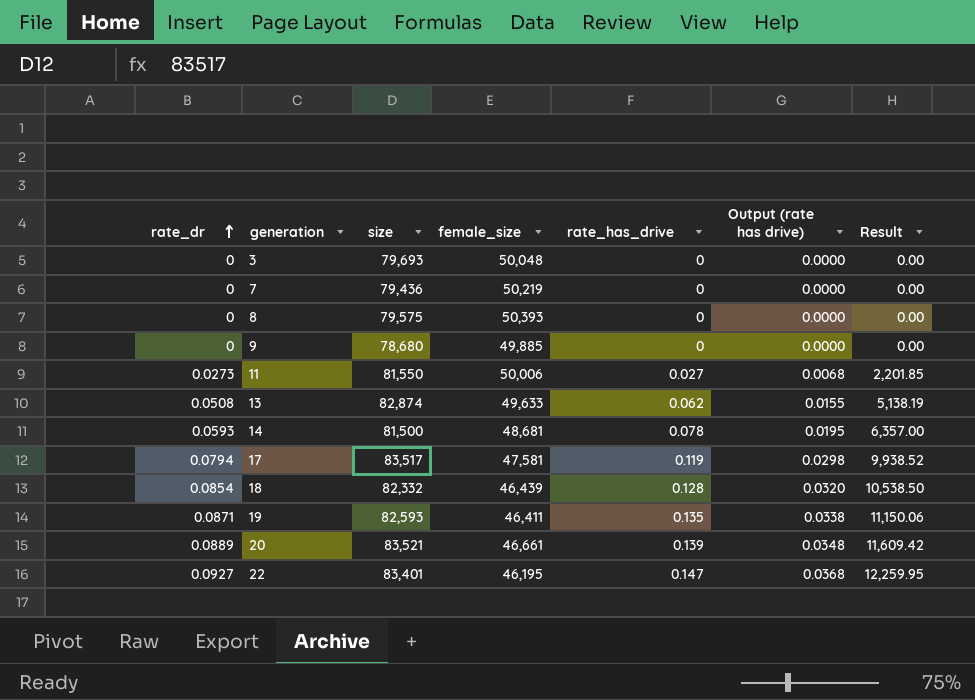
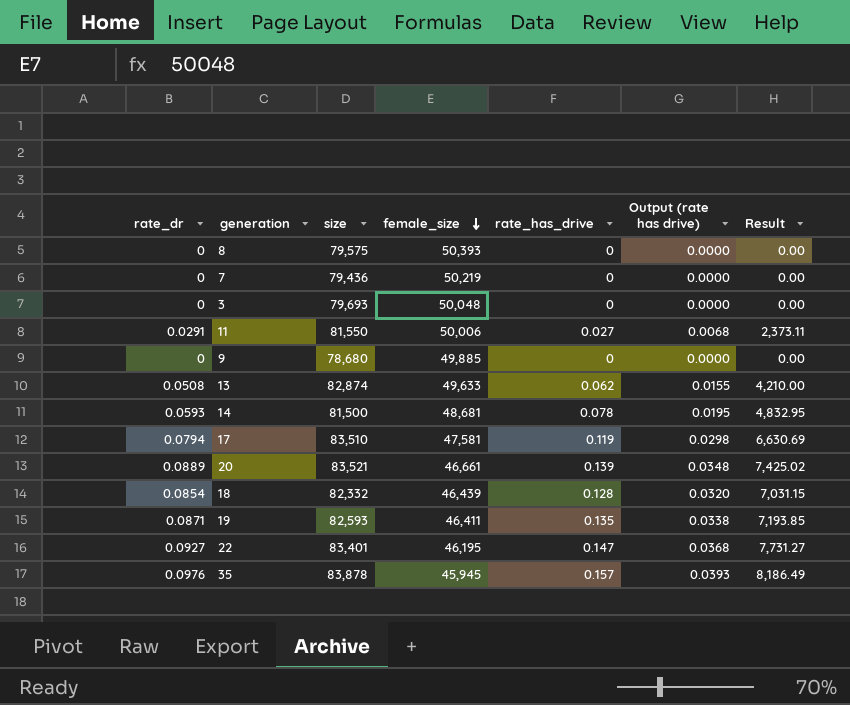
row order: rate_dr ascending -> female_size descending
column Result | formula: [size] * [rate_has_drive] -> [rate_dr] * [size]
11 | rate_dr: 0.0273 -> 0.0291
17 | size: 83,517 -> 83,510
row 35: none -> 0.0976 | 83,878 | 45,945 | 0.157 | 0.0393 | 8,186.49

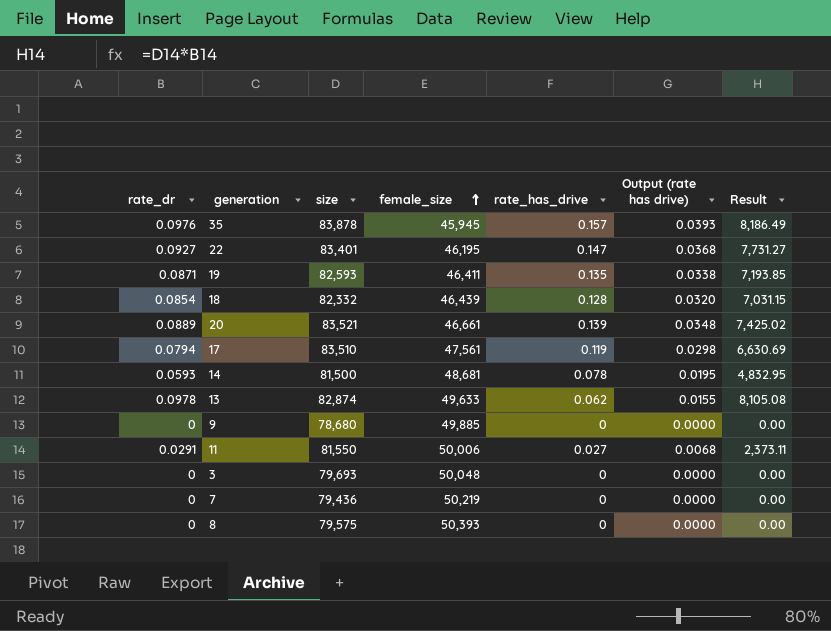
row order: female_size descending -> female_size ascending
17 | female_size: 47,581 -> 47,561
13 | rate_dr: 0.0508 -> 0.0978
13 | Result: 4,210.00 -> 8,105.08

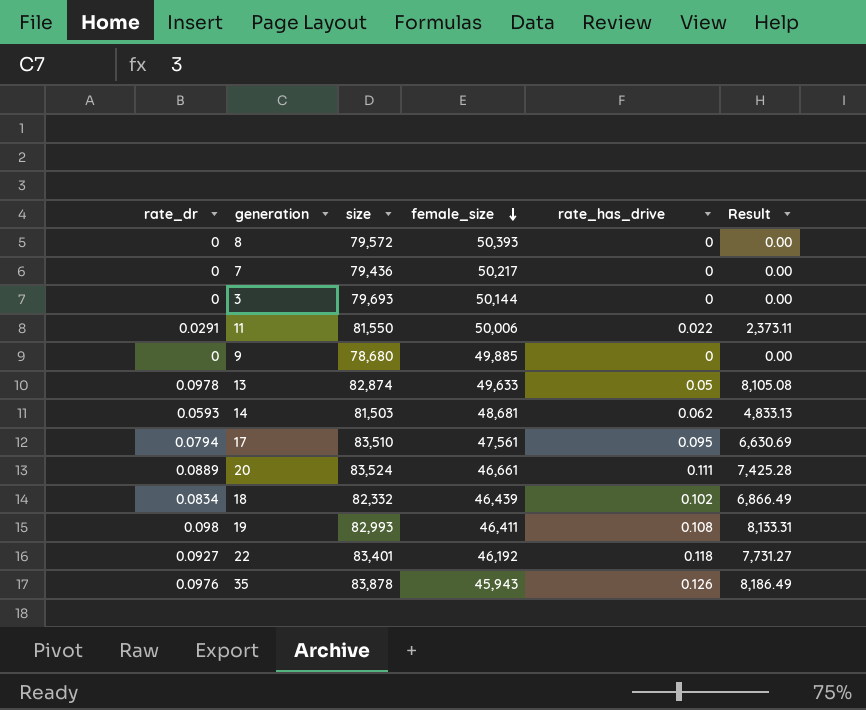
row order: female_size ascending -> female_size descending
column Output (rate has drive) | formula: [rate_has_drive] * 0.25 -> none
8 | size: 79,575 -> 79,572
7 | female_size: 50,219 -> 50,217
3 | female_size: 50,048 -> 50,144
11 | rate_has_drive: 0.027 -> 0.022
13 | rate_has_drive: 0.062 -> 0.05
14 | size: 81,500 -> 81,503
14 | rate_has_drive: 0.078 -> 0.062
14 | Result: 4,832.95 -> 4,833.13
17 | rate_has_drive: 0.119 -> 0.095
20 | size: 83,521 -> 83,524
20 | rate_has_drive: 0.139 -> 0.111
20 | Result: 7,425.02 -> 7,425.28
18 | rate_dr: 0.0854 -> 0.0834
18 | rate_has_drive: 0.128 -> 0.102
18 | Result: 7,031.15 -> 6,866.49
19 | rate_dr: 0.0871 -> 0.098
19 | size: 82,593 -> 82,993
19 | rate_has_drive: 0.135 -> 0.108
19 | Result: 7,193.85 -> 8,133.31
22 | female_size: 46,195 -> 46,192
22 | rate_has_drive: 0.147 -> 0.118
35 | female_size: 45,945 -> 45,943
35 | rate_has_drive: 0.157 -> 0.126

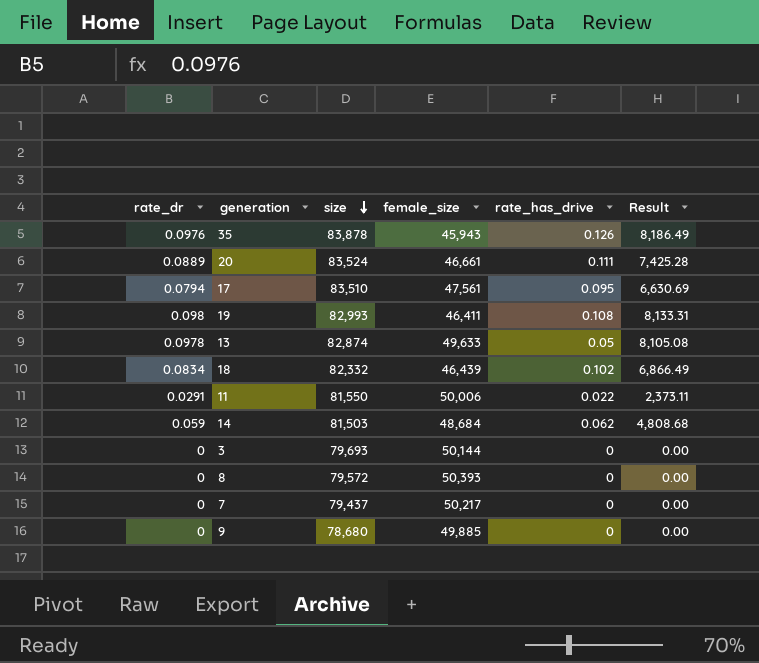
row order: female_size descending -> size descending
row 22: 0.0927 | 83,401 | 46,192 | 0.118 | 7,731.27 -> none
14 | rate_dr: 0.0593 -> 0.059
14 | female_size: 48,681 -> 48,684
14 | Result: 4,833.13 -> 4,808.68
7 | size: 79,436 -> 79,437

